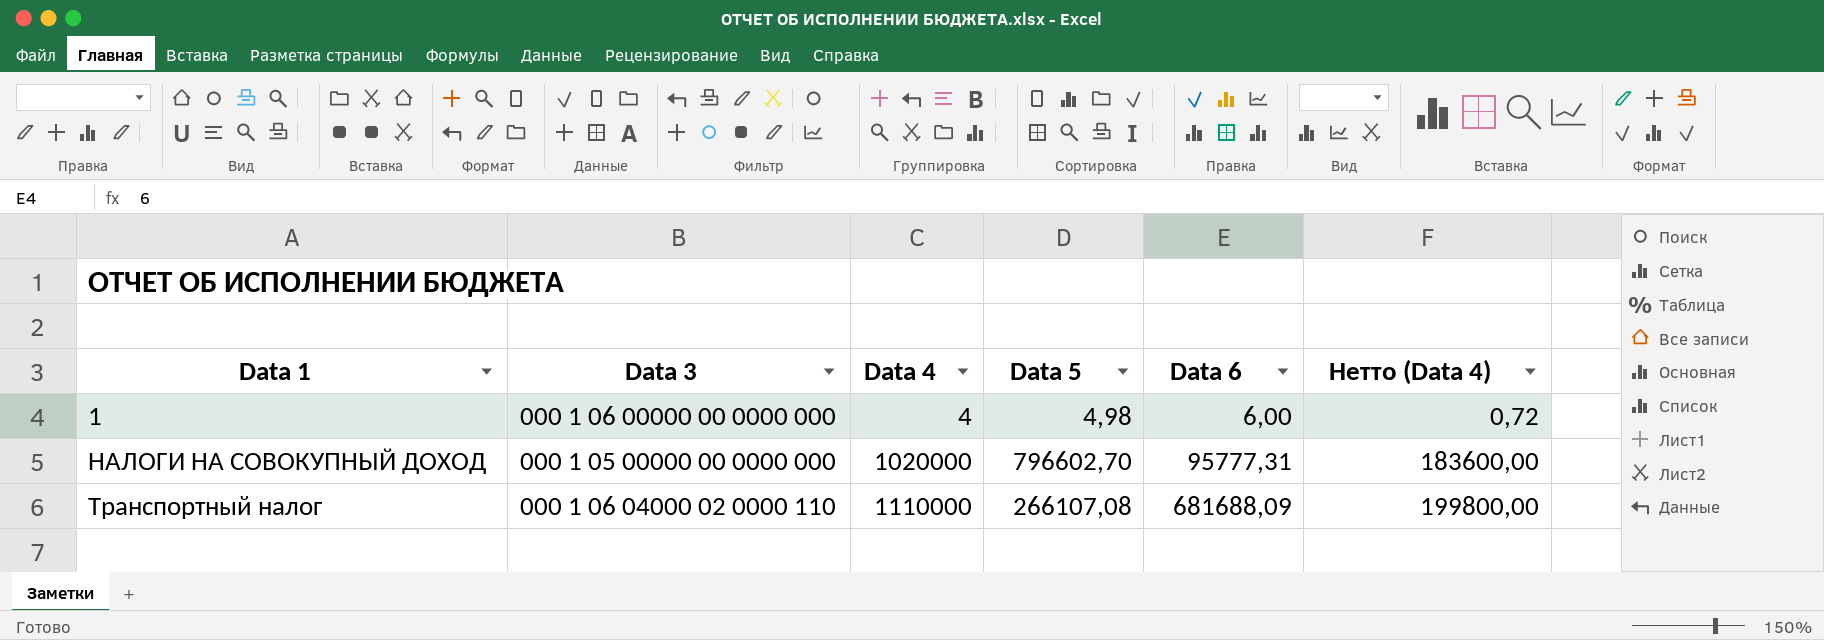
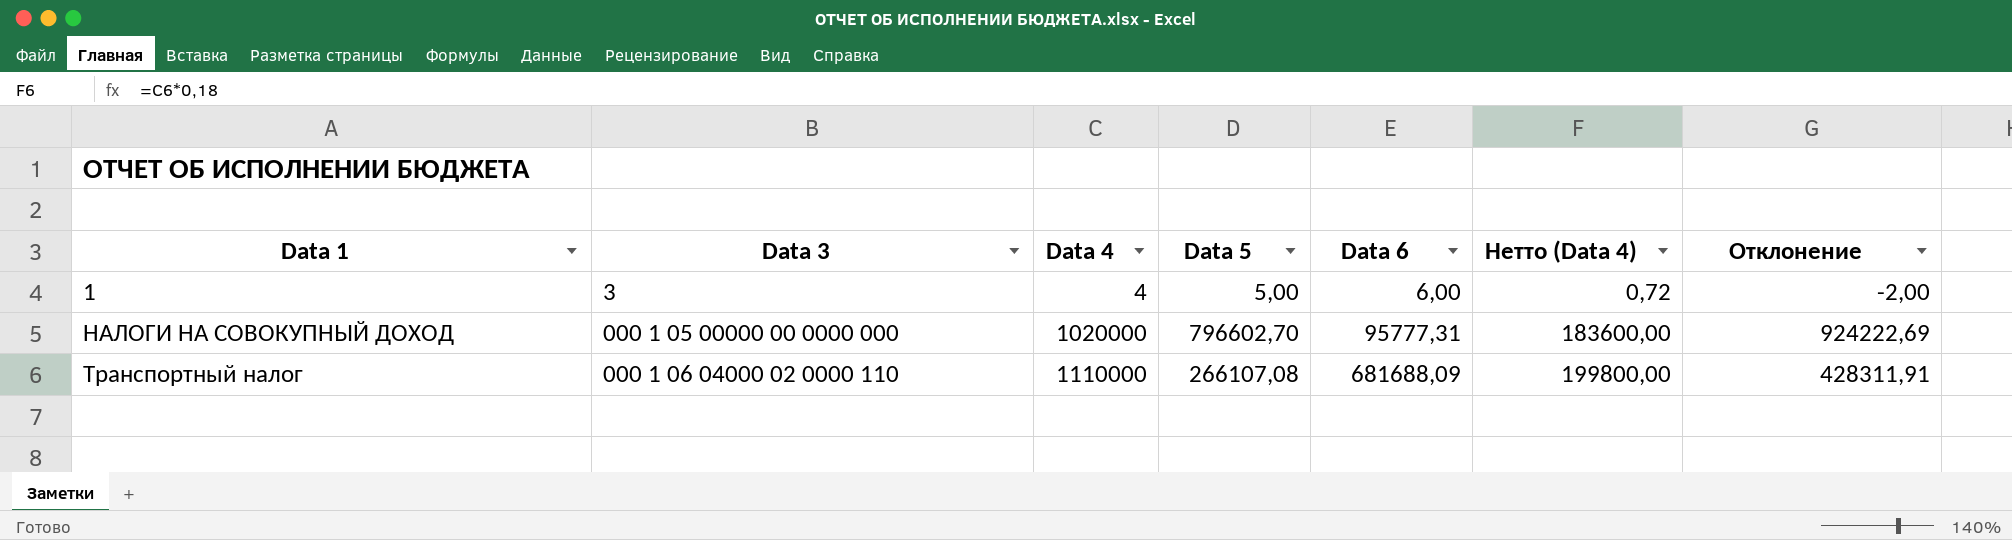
column Отклонение | formula: none -> [Data 4] - [Data 6]
1 | Data 3: 000 1 06 00000 00 0000 000 -> 3
1 | Data 5: 4,98 -> 5,00

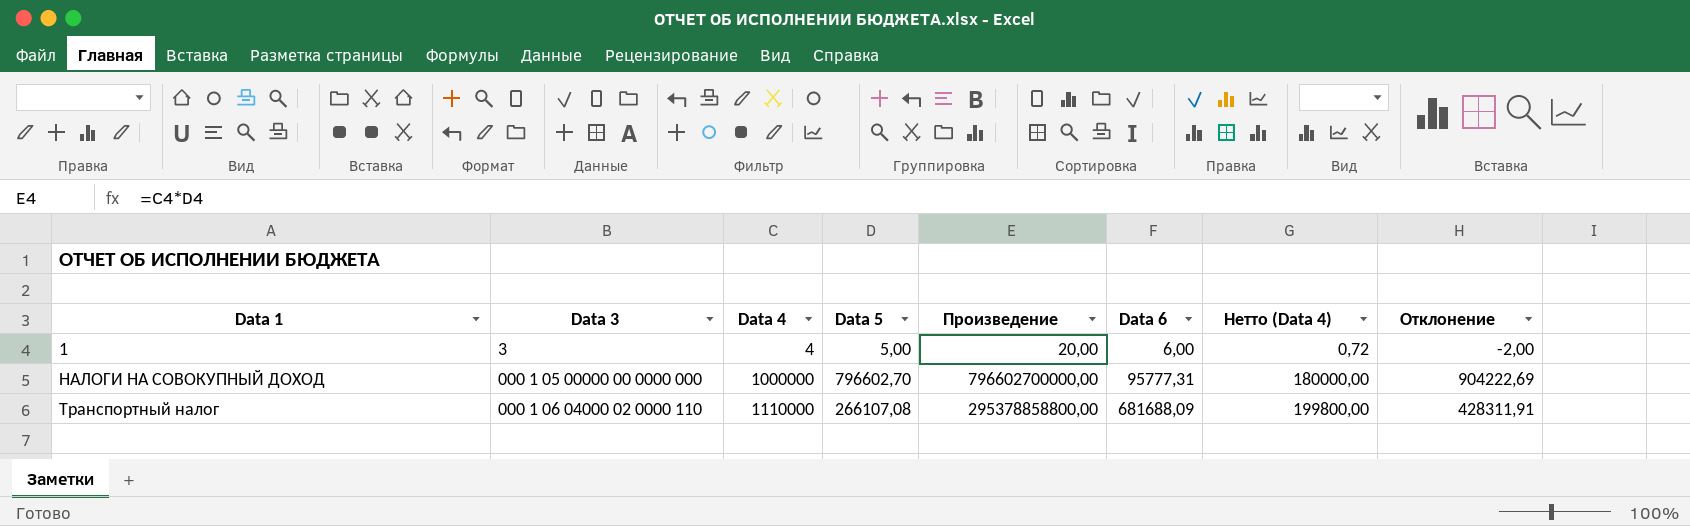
column Произведение | formula: none -> [Data 4] * [Data 5]
НАЛОГИ НА СОВОКУПНЫЙ ДОХОД | Data 4: 1020000 -> 1000000
НАЛОГИ НА СОВОКУПНЫЙ ДОХОД | Нетто (Data 4): 183600,00 -> 180000,00
НАЛОГИ НА СОВОКУПНЫЙ ДОХОД | Отклонение: 924222,69 -> 904222,69

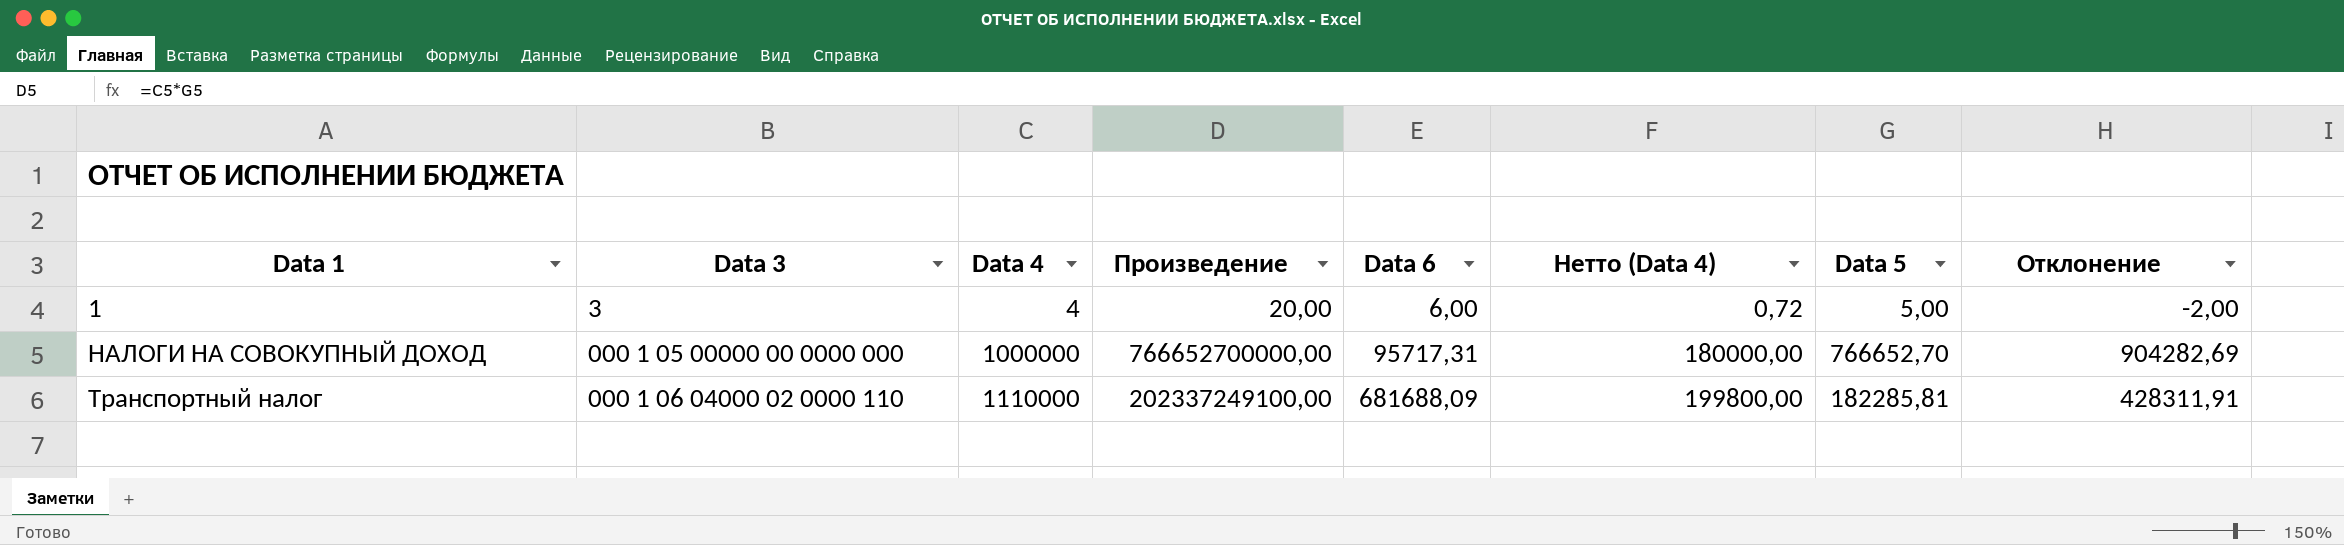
column Data 5 | position: 4 -> 7
НАЛОГИ НА СОВОКУПНЫЙ ДОХОД | Произведение: 796602700000,00 -> 766652700000,00
НАЛОГИ НА СОВОКУПНЫЙ ДОХОД | Data 6: 95777,31 -> 95717,31
НАЛОГИ НА СОВОКУПНЫЙ ДОХОД | Data 5: 796602,70 -> 766652,70
НАЛОГИ НА СОВОКУПНЫЙ ДОХОД | Отклонение: 904222,69 -> 904282,69
Транспортный налог | Произведение: 295378858800,00 -> 202337249100,00
Транспортный налог | Data 5: 266107,08 -> 182285,81

